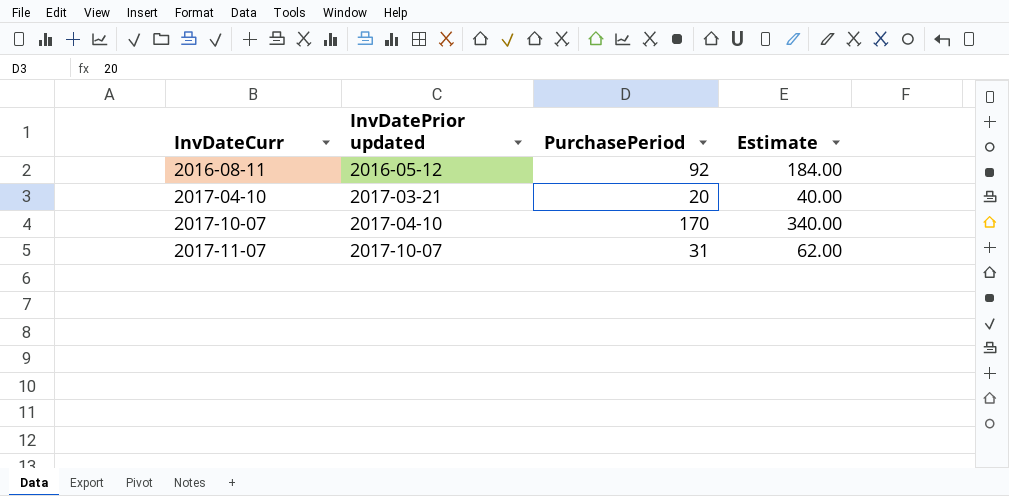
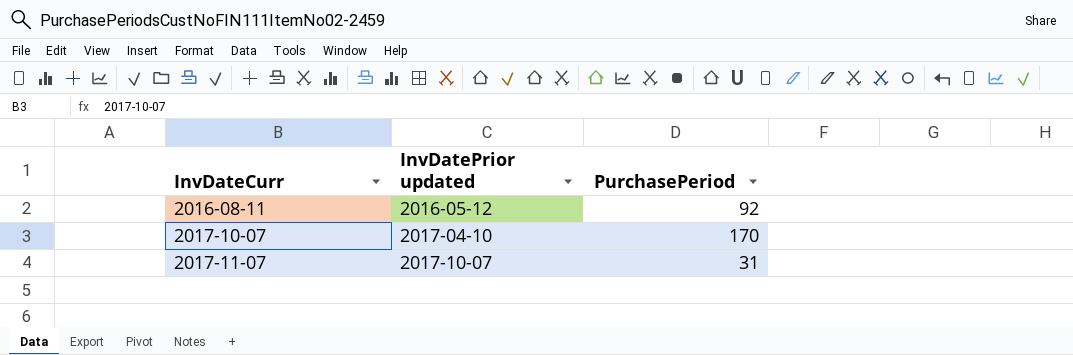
column Estimate | formula: [PurchasePeriod] * 2 -> none
row 2017-04-10: 2017-03-21 | 20 | 40.00 -> none

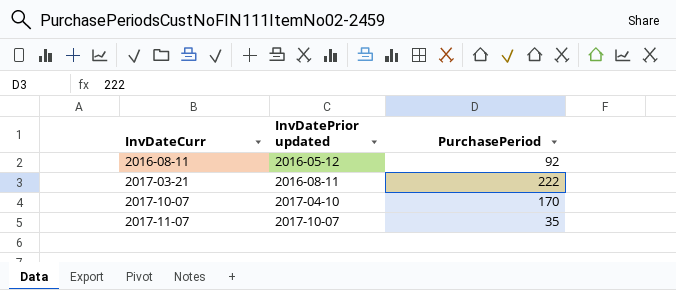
row 2017-03-21: none -> 2016-08-11 | 222
2017-11-07 | PurchasePeriod: 31 -> 35

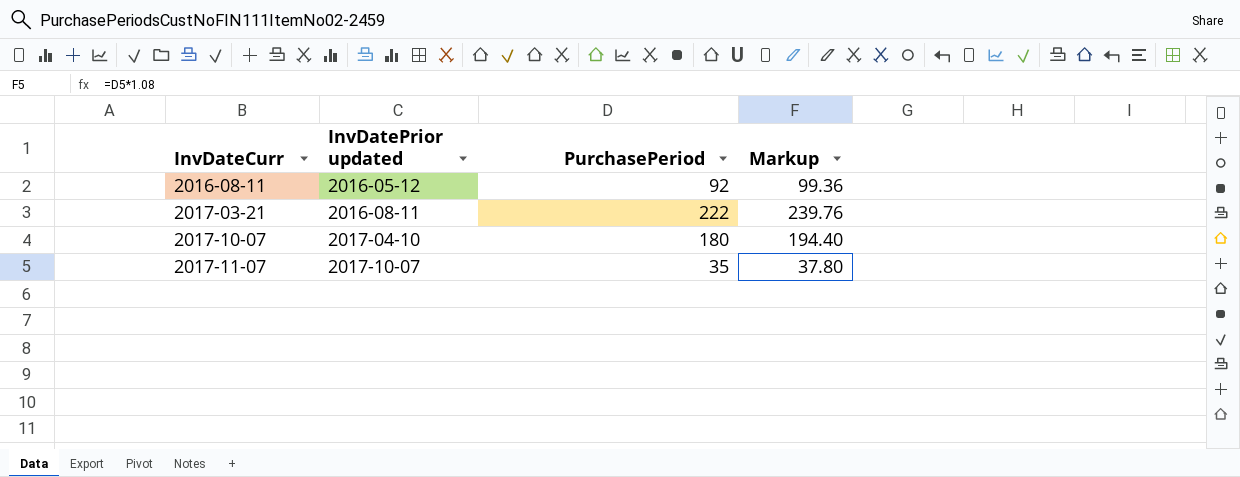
column Markup | formula: none -> [PurchasePeriod] * 1.08
2017-10-07 | PurchasePeriod: 170 -> 180

